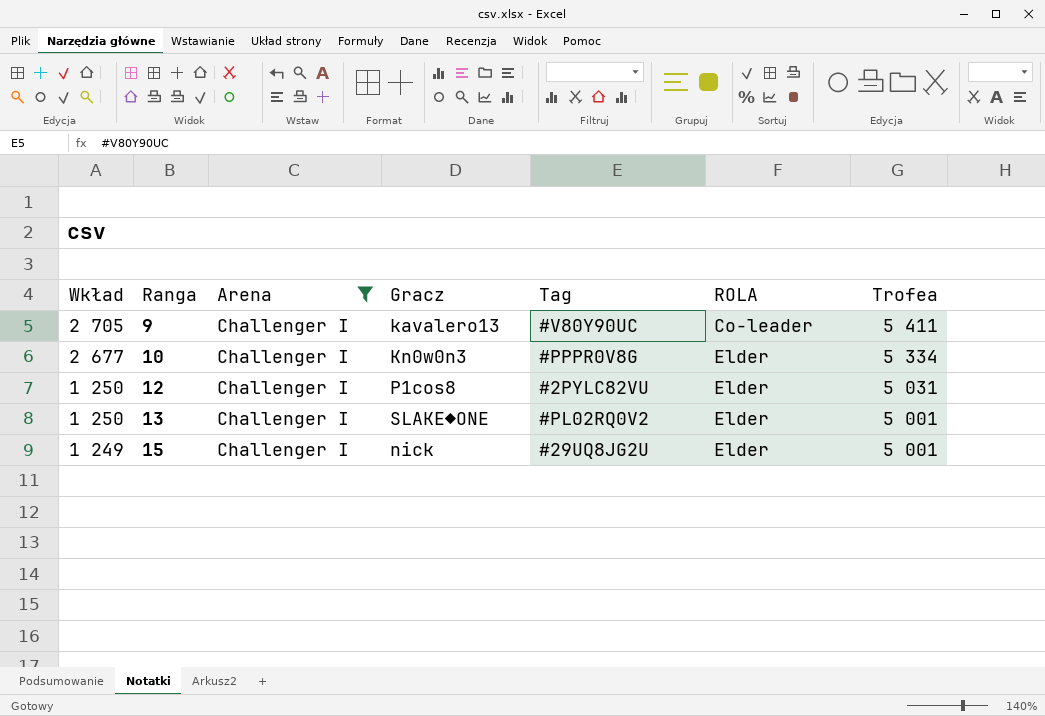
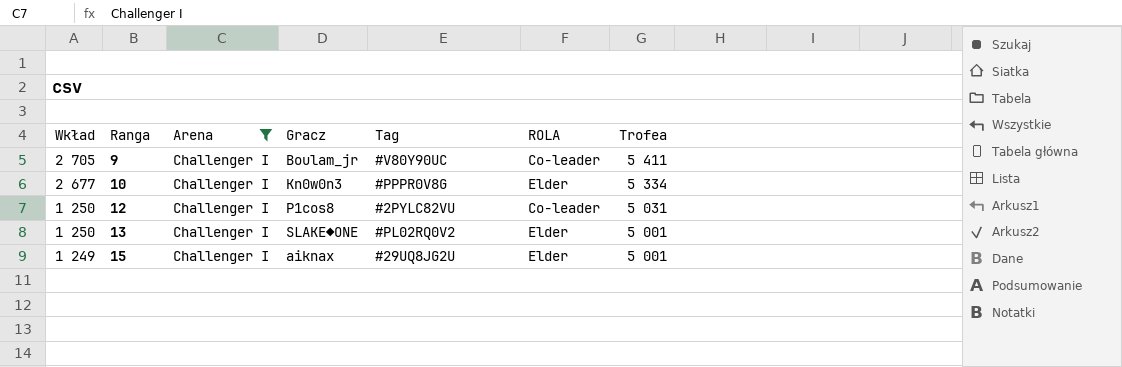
9 | Gracz: kavalero13 -> Boulam_jr
12 | ROLA: Elder -> Co-leader
15 | Gracz: nick -> aiknax

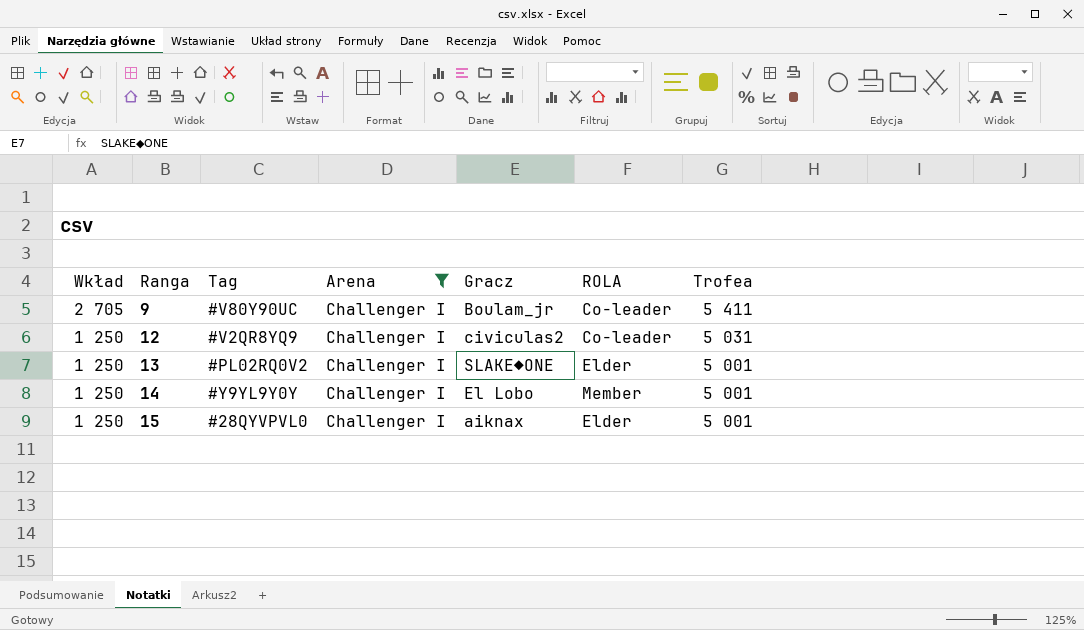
column Tag | position: 5 -> 3
row 10: 2 677 | Challenger I | Kn0w0n3 | #PPPR0V8G | Elder | 5 334 -> none
12 | Tag: #2PYLC82VU -> #V2QR8YQ9
12 | Gracz: Ρ1cos8 -> civiculas2
row 14: none -> 1 250 | #Y9YL9Y0Y | Challenger I | El Lobo | Member | 5 001
15 | Wkład: 1 249 -> 1 250
15 | Tag: #29UQ8JG2U -> #28QYVPVL0

